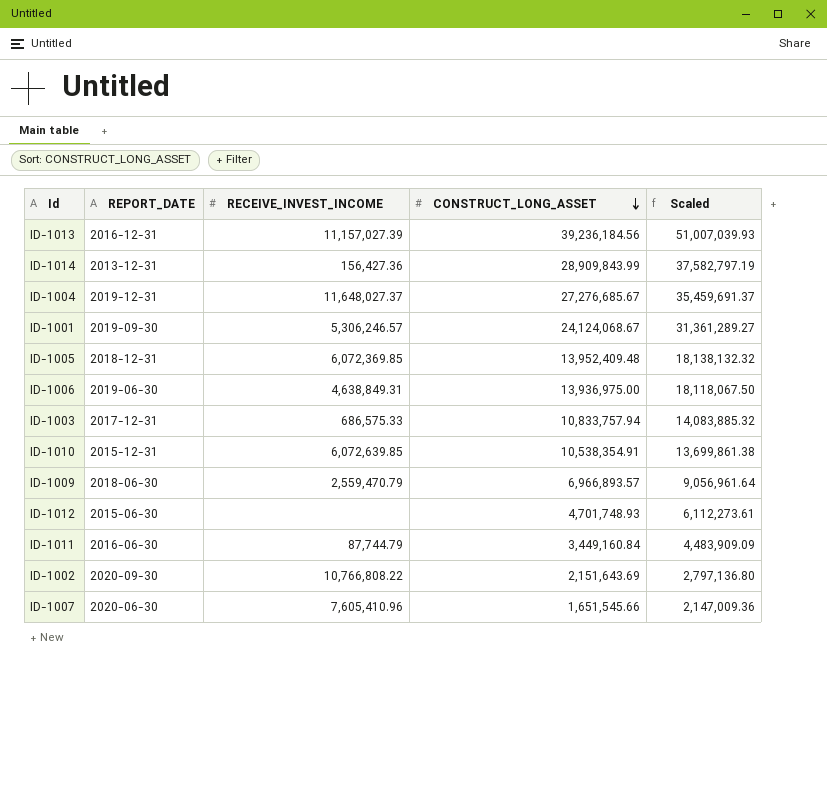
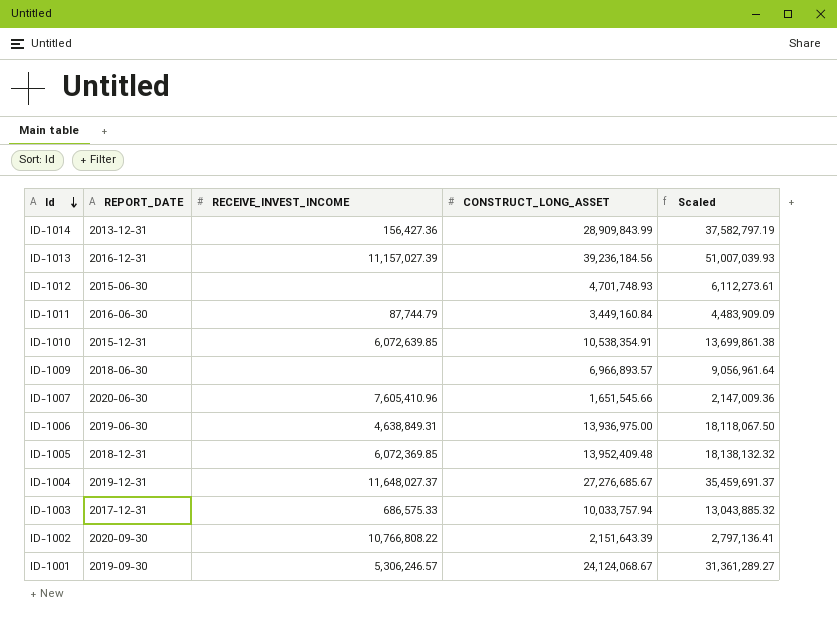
row order: CONSTRUCT_LONG_ASSET descending -> Id descending
ID-1009 | RECEIVE_INVEST_INCOME: 2,559,470.79 -> none
ID-1003 | CONSTRUCT_LONG_ASSET: 10,833,757.94 -> 10,033,757.94
ID-1003 | Scaled: 14,083,885.32 -> 13,043,885.32
ID-1002 | CONSTRUCT_LONG_ASSET: 2,151,643.69 -> 2,151,643.39
ID-1002 | Scaled: 2,797,136.80 -> 2,797,136.41

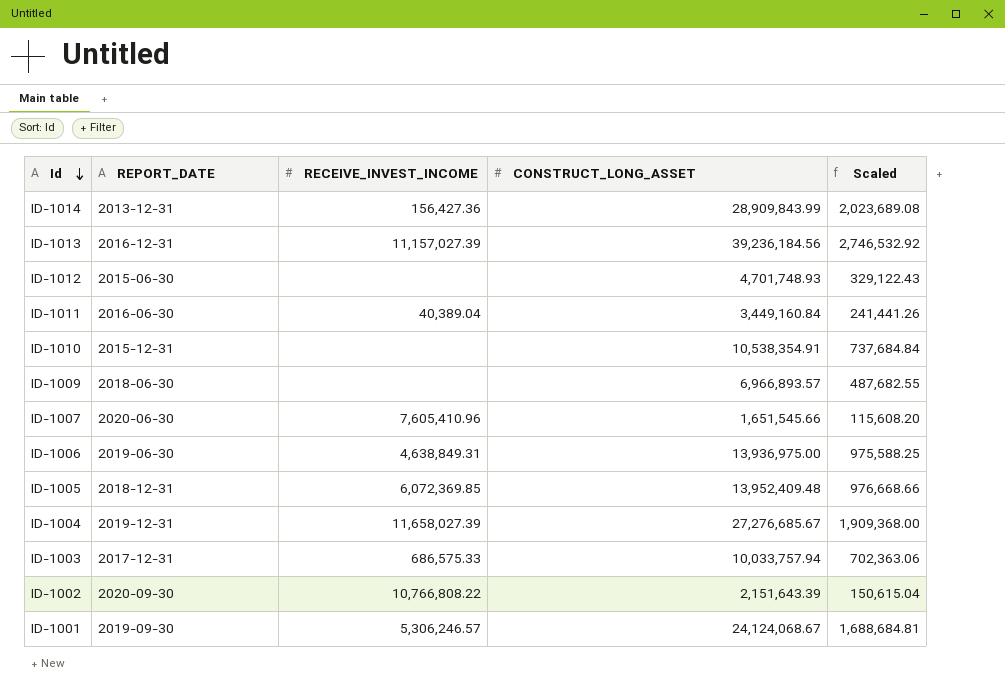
column Scaled | formula: [CONSTRUCT_LONG_ASSET] * 1.3 -> [CONSTRUCT_LONG_ASSET] * 0.07
ID-1011 | RECEIVE_INVEST_INCOME: 87,744.79 -> 40,389.04
ID-1010 | RECEIVE_INVEST_INCOME: 6,072,639.85 -> none
ID-1004 | RECEIVE_INVEST_INCOME: 11,648,027.37 -> 11,658,027.39

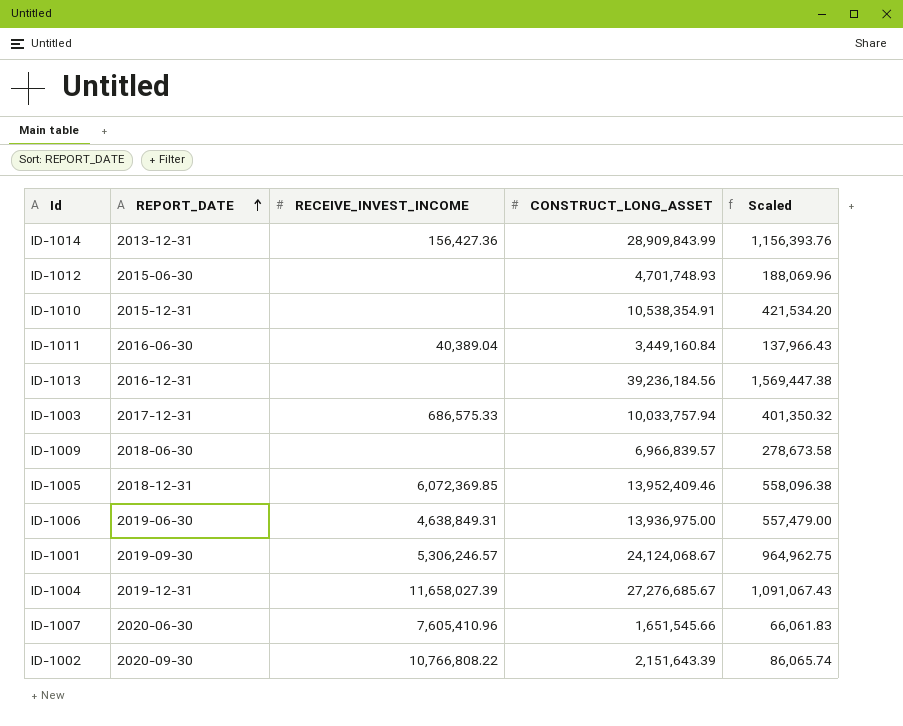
row order: Id descending -> REPORT_DATE ascending
column Scaled | formula: [CONSTRUCT_LONG_ASSET] * 0.07 -> [CONSTRUCT_LONG_ASSET] * 0.04
ID-1013 | RECEIVE_INVEST_INCOME: 11,157,027.39 -> none
ID-1009 | CONSTRUCT_LONG_ASSET: 6,966,893.57 -> 6,966,839.57
ID-1005 | CONSTRUCT_LONG_ASSET: 13,952,409.48 -> 13,952,409.46

